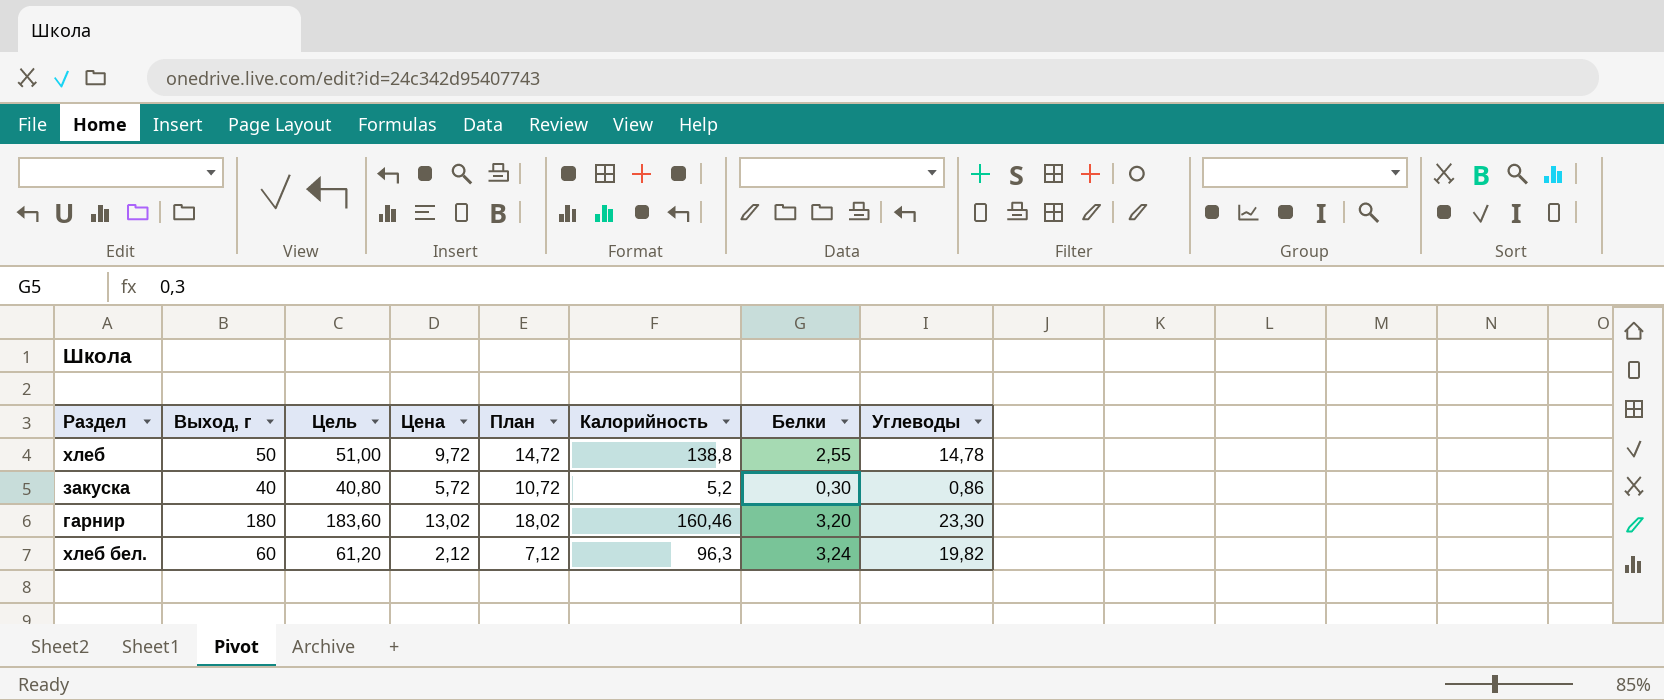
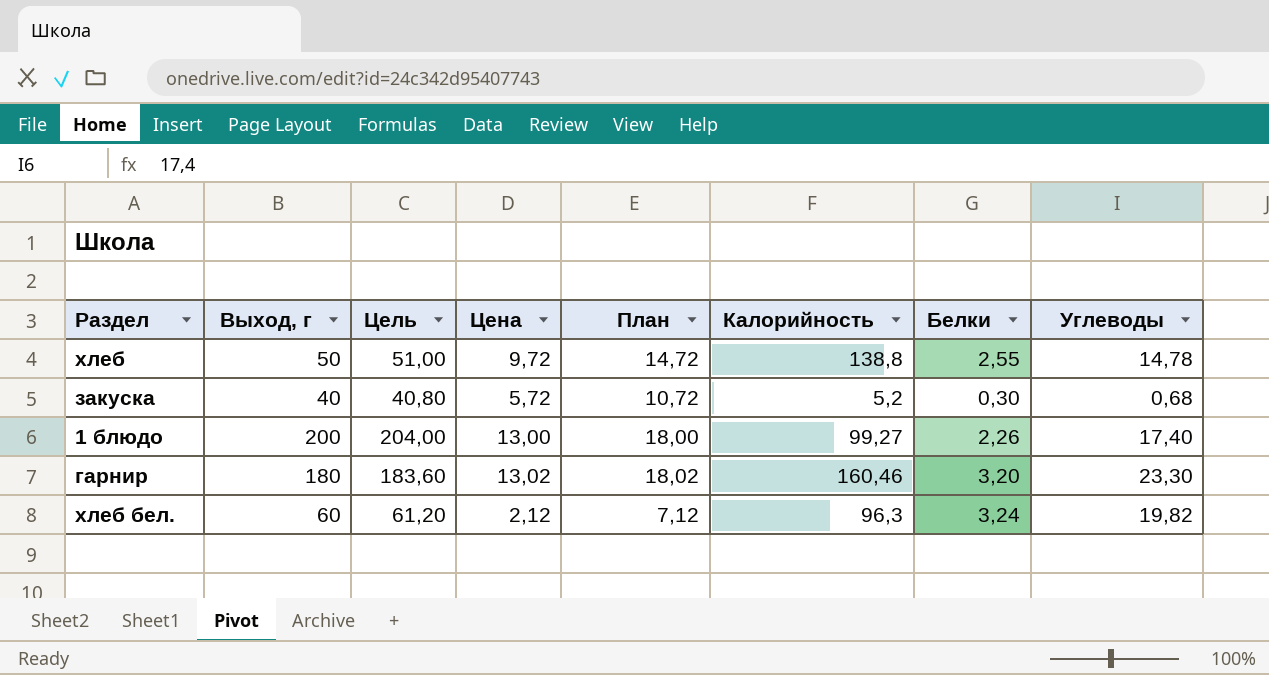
закуска | Углеводы: 0,86 -> 0,68
row 1 блюдо: none -> 200 | 204,00 | 13,00 | 18,00 | 99,27 | 2,26 | 17,40

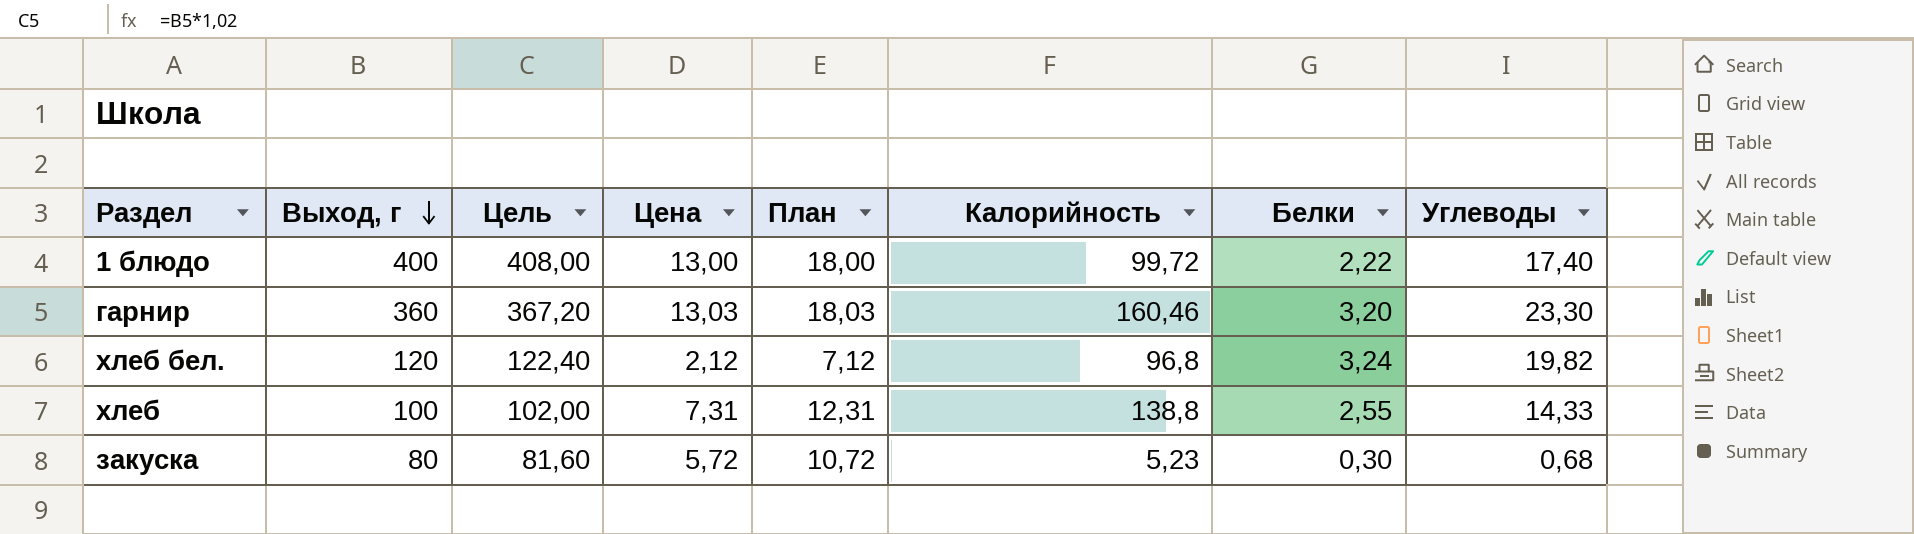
row order: none -> Выход, г descending
1 блюдо | Выход, г: 200 -> 400
1 блюдо | Цель: 204,00 -> 408,00
1 блюдо | Калорийность: 99,27 -> 99,72
1 блюдо | Белки: 2,26 -> 2,22
гарнир | Выход, г: 180 -> 360
гарнир | Цель: 183,60 -> 367,20
гарнир | Цена: 13,02 -> 13,03
гарнир | План: 18,02 -> 18,03
хлеб бел. | Выход, г: 60 -> 120
хлеб бел. | Цель: 61,20 -> 122,40
хлеб бел. | Калорийность: 96,3 -> 96,8
хлеб | Выход, г: 50 -> 100
хлеб | Цель: 51,00 -> 102,00
хлеб | Цена: 9,72 -> 7,31
хлеб | План: 14,72 -> 12,31
хлеб | Углеводы: 14,78 -> 14,33
закуска | Выход, г: 40 -> 80
закуска | Цель: 40,80 -> 81,60
закуска | Калорийность: 5,2 -> 5,23

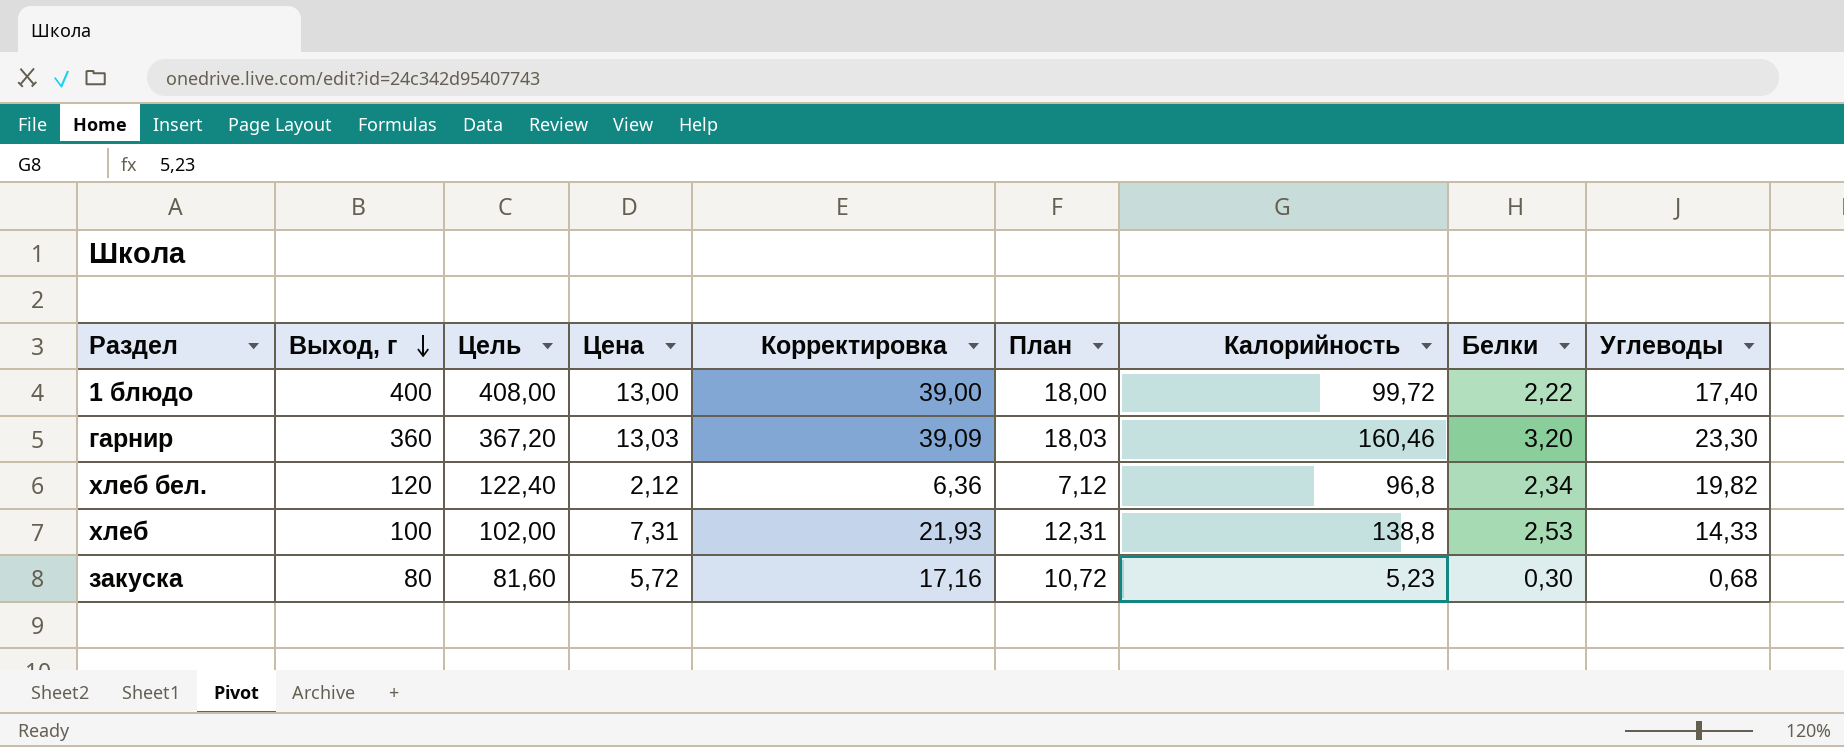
column Корректировка | formula: none -> [Цена] * 3
хлеб бел. | Белки: 3,24 -> 2,34
хлеб | Белки: 2,55 -> 2,53

